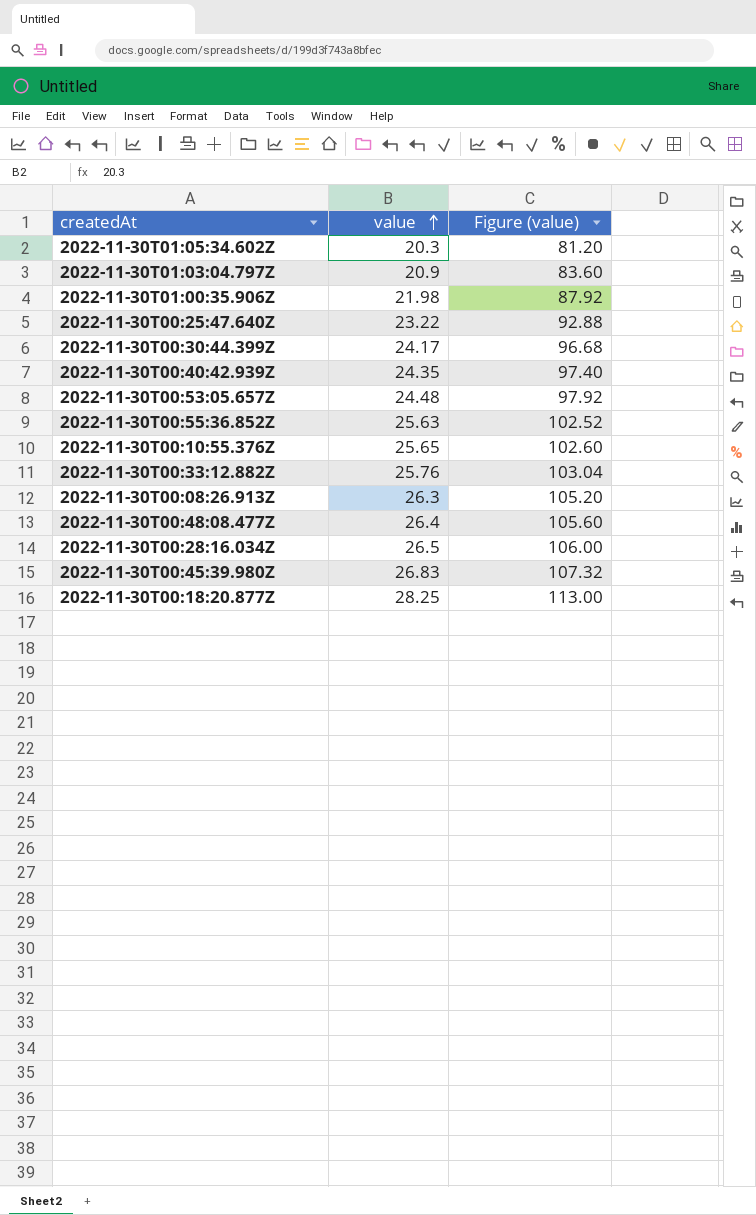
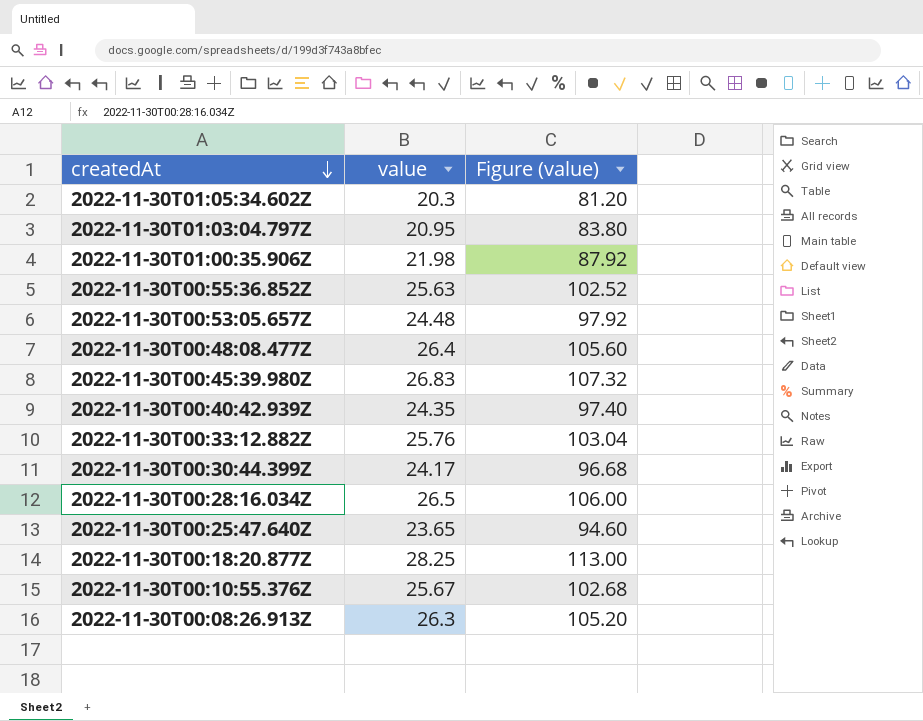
row order: value ascending -> createdAt descending
2022-11-30T01:03:04.797Z | value: 20.9 -> 20.95
2022-11-30T01:03:04.797Z | Figure (value): 83.60 -> 83.80
2022-11-30T00:25:47.640Z | value: 23.22 -> 23.65
2022-11-30T00:25:47.640Z | Figure (value): 92.88 -> 94.60
2022-11-30T00:10:55.376Z | value: 25.65 -> 25.67
2022-11-30T00:10:55.376Z | Figure (value): 102.60 -> 102.68

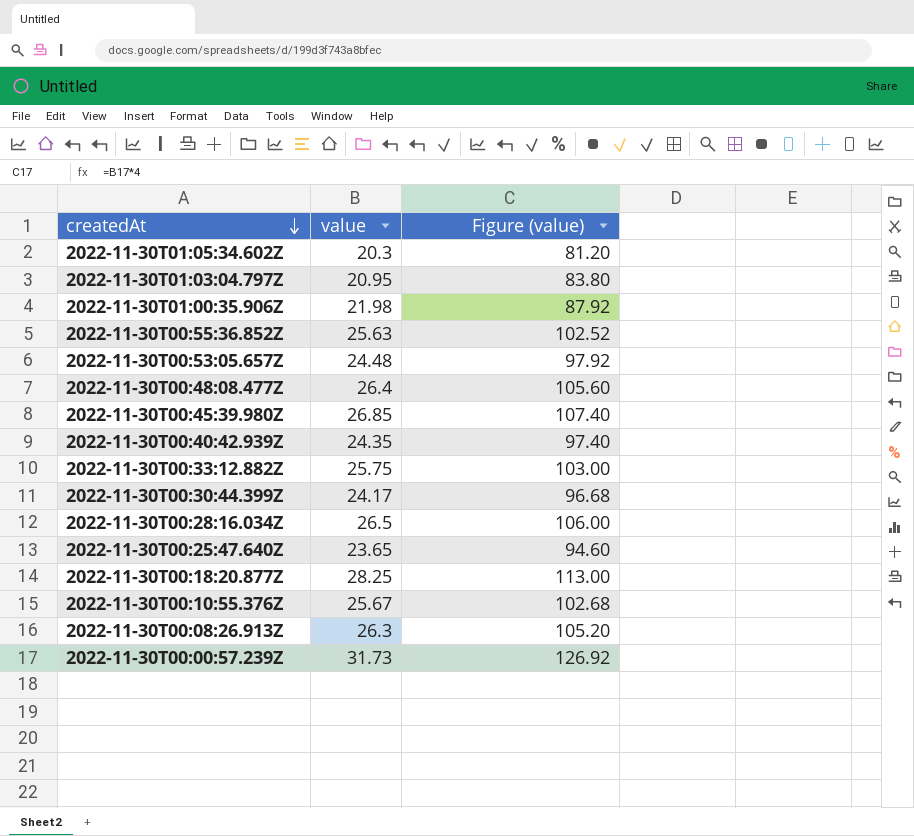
2022-11-30T00:45:39.980Z | value: 26.83 -> 26.85
2022-11-30T00:45:39.980Z | Figure (value): 107.32 -> 107.40
2022-11-30T00:33:12.882Z | value: 25.76 -> 25.75
2022-11-30T00:33:12.882Z | Figure (value): 103.04 -> 103.00
row 2022-11-30T00:00:57.239Z: none -> 31.73 | 126.92

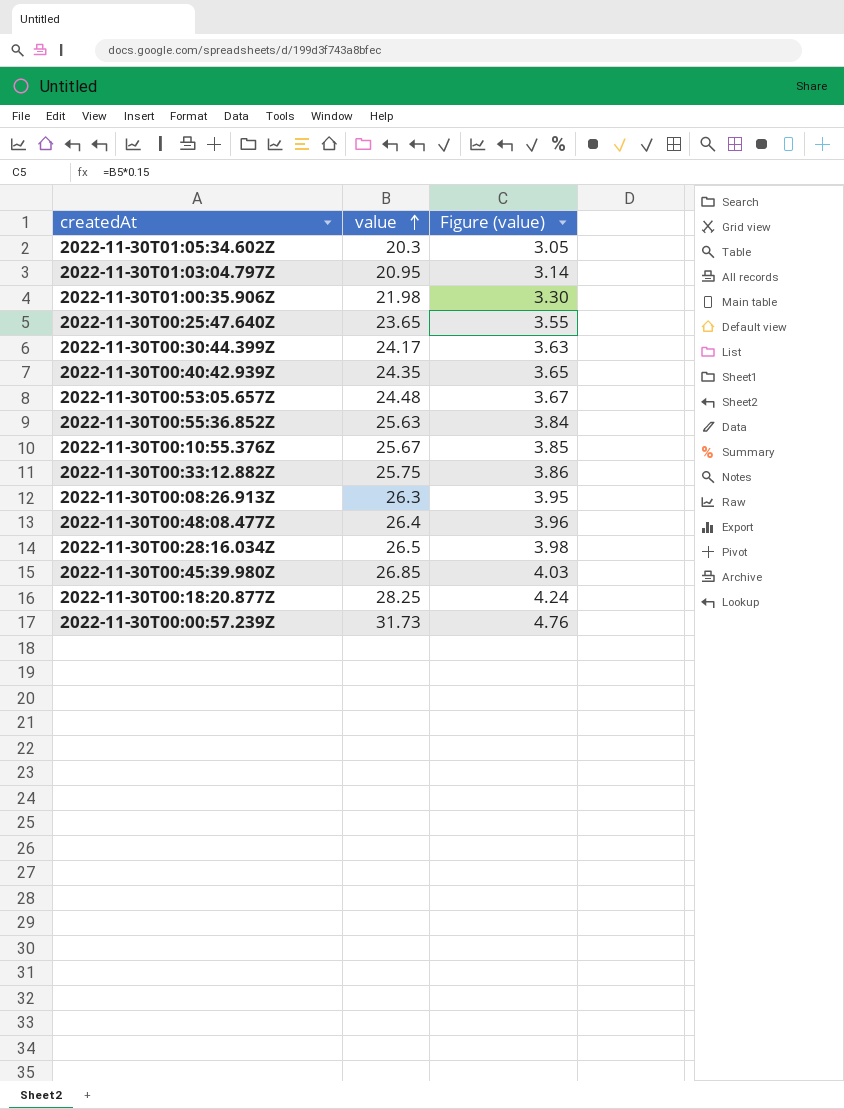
row order: createdAt descending -> value ascending
column Figure (value) | formula: [value] * 4 -> [value] * 0.15

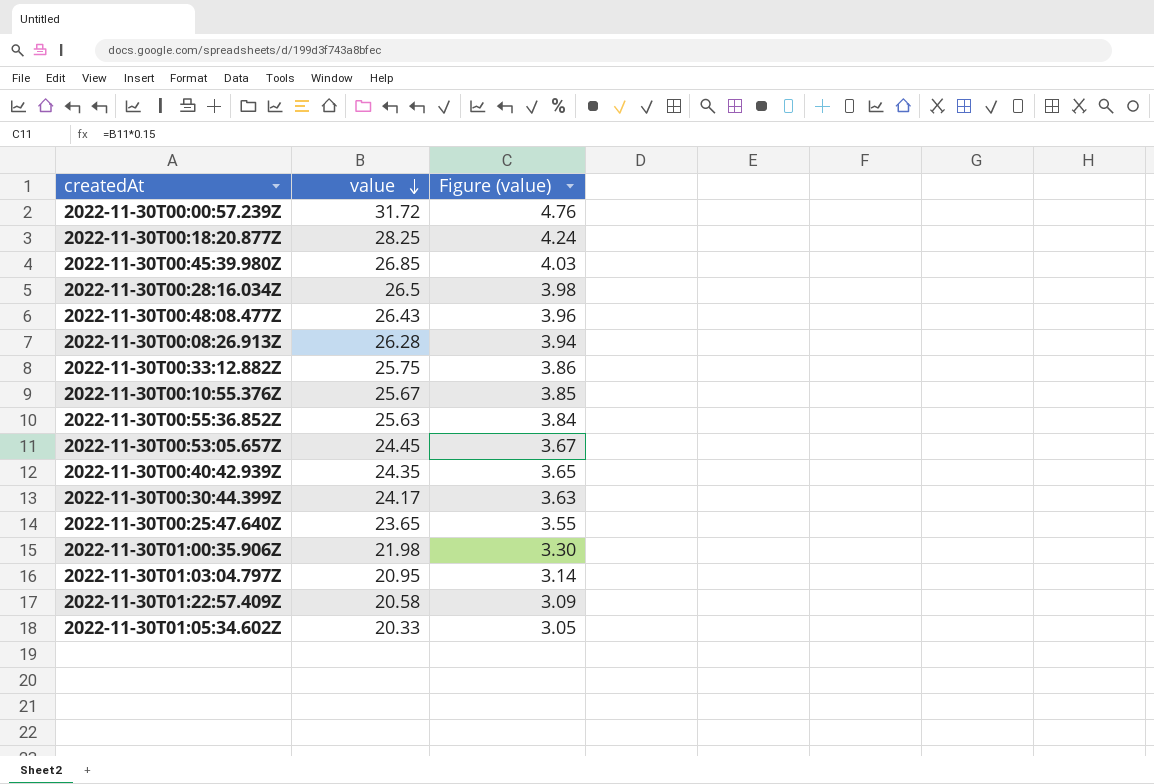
row order: value ascending -> value descending
2022-11-30T00:00:57.239Z | value: 31.73 -> 31.72
2022-11-30T00:48:08.477Z | value: 26.4 -> 26.43
2022-11-30T00:08:26.913Z | value: 26.3 -> 26.28
2022-11-30T00:08:26.913Z | Figure (value): 3.95 -> 3.94
2022-11-30T00:53:05.657Z | value: 24.48 -> 24.45
row 2022-11-30T01:22:57.409Z: none -> 20.58 | 3.09
2022-11-30T01:05:34.602Z | value: 20.3 -> 20.33

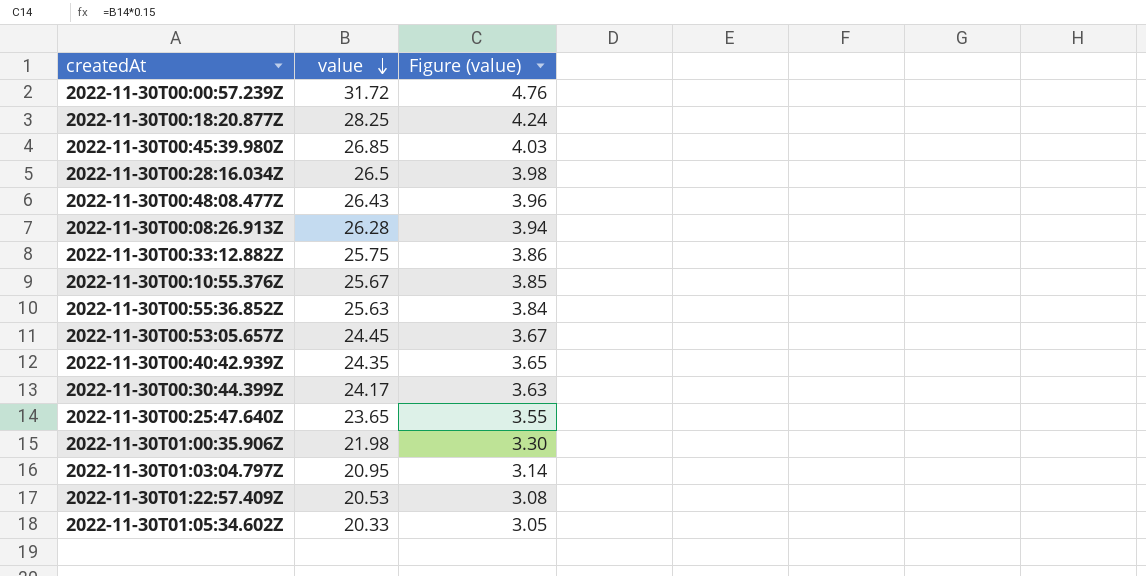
2022-11-30T01:22:57.409Z | value: 20.58 -> 20.53
2022-11-30T01:22:57.409Z | Figure (value): 3.09 -> 3.08

